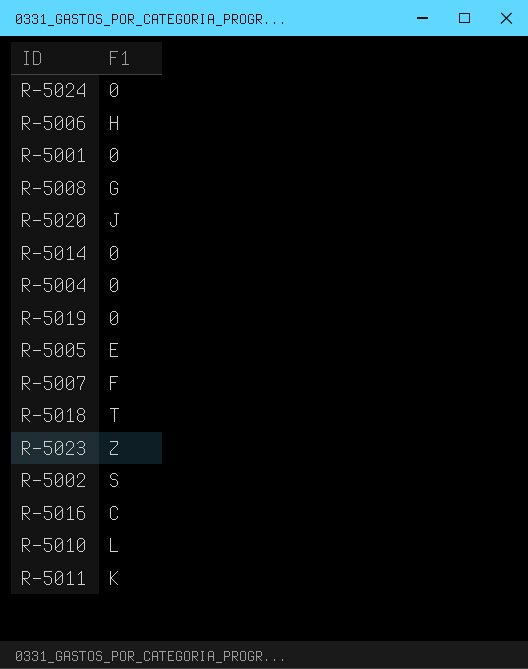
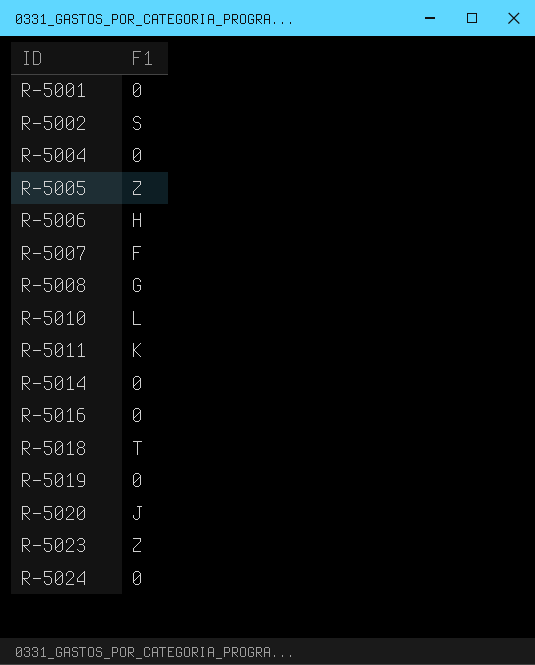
row order: none -> ID ascending
R-5005 | F1: E -> Z
R-5016 | F1: C -> 0

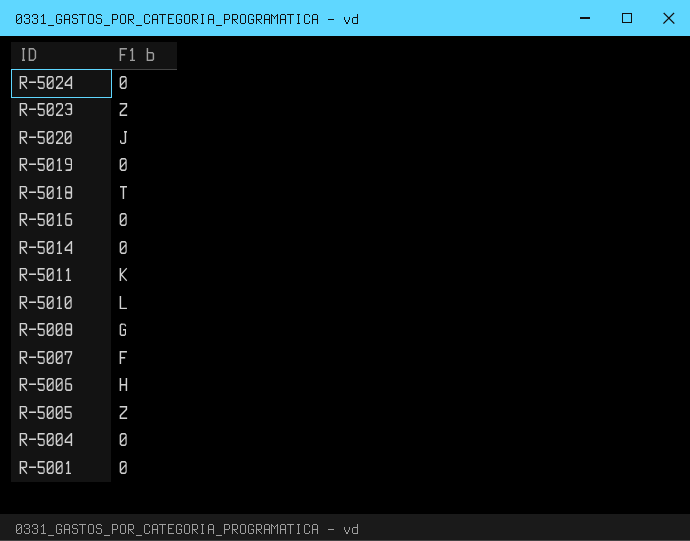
row order: ID ascending -> ID descending
column name: F1 -> F1 b
row R-5002: S -> none

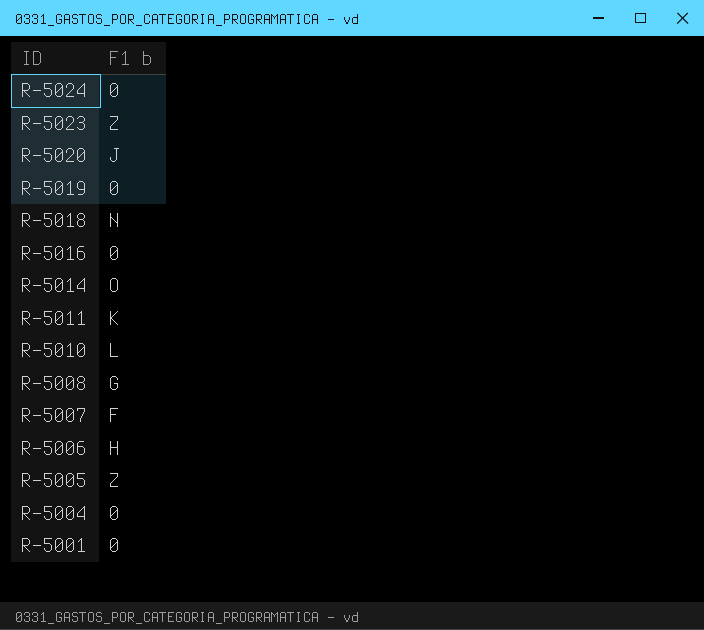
R-5018 | F1 b: T -> N
R-5014 | F1 b: 0 -> O

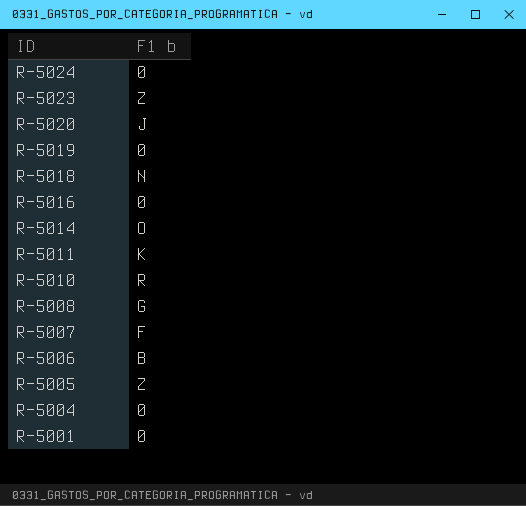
R-5010 | F1 b: L -> R
R-5006 | F1 b: H -> B

